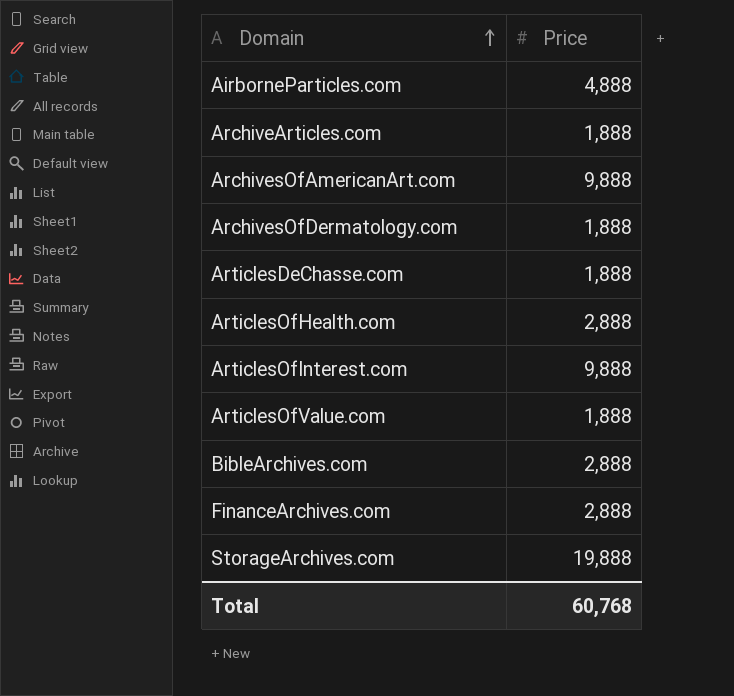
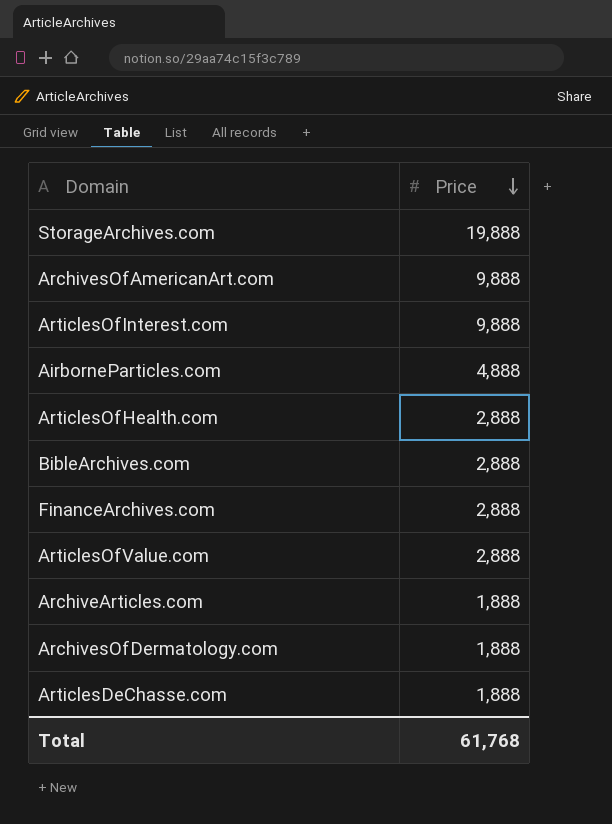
row order: Domain ascending -> Price descending
ArticlesOfValue.com | Price: 1,888 -> 2,888
Total | Price: 60,768 -> 61,768

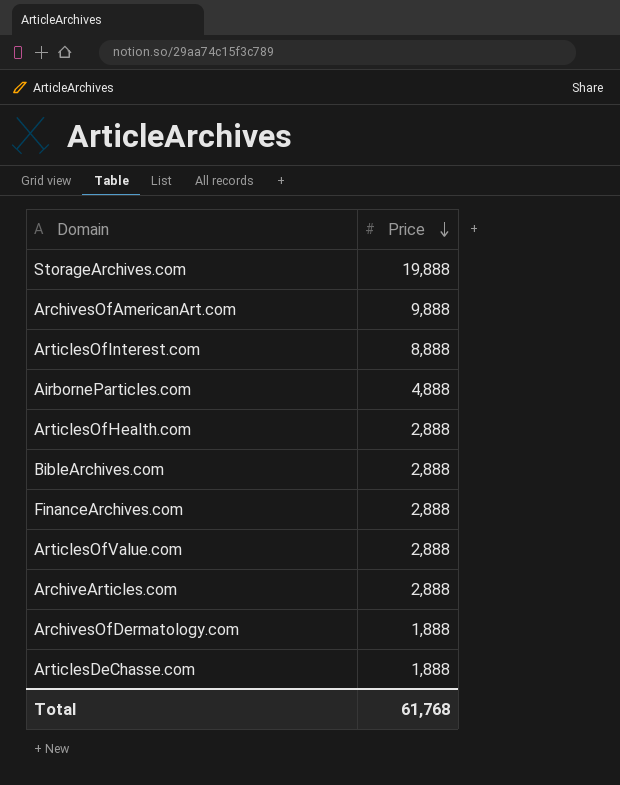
ArticlesOfInterest.com | Price: 9,888 -> 8,888
ArchiveArticles.com | Price: 1,888 -> 2,888

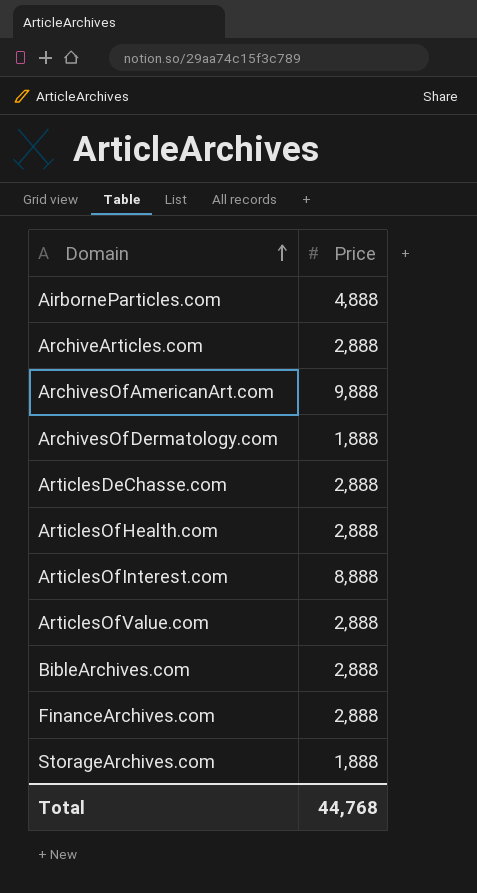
row order: Price descending -> Domain ascending
ArticlesDeChasse.com | Price: 1,888 -> 2,888
StorageArchives.com | Price: 19,888 -> 1,888
Total | Price: 61,768 -> 44,768

